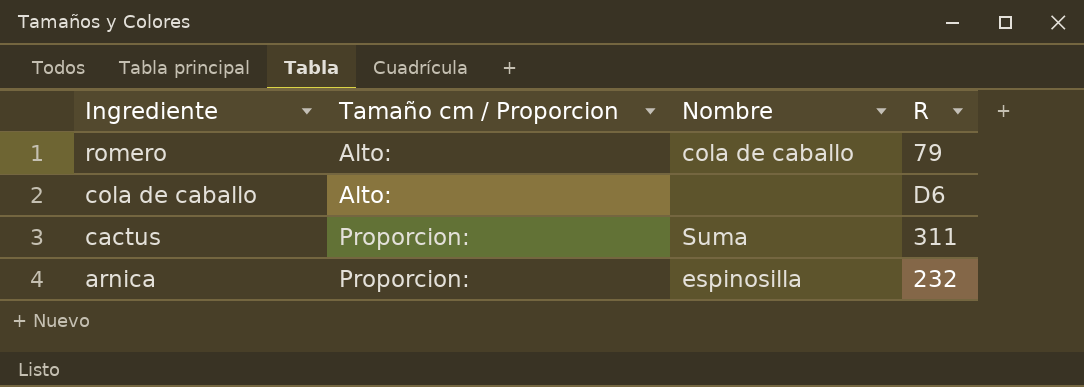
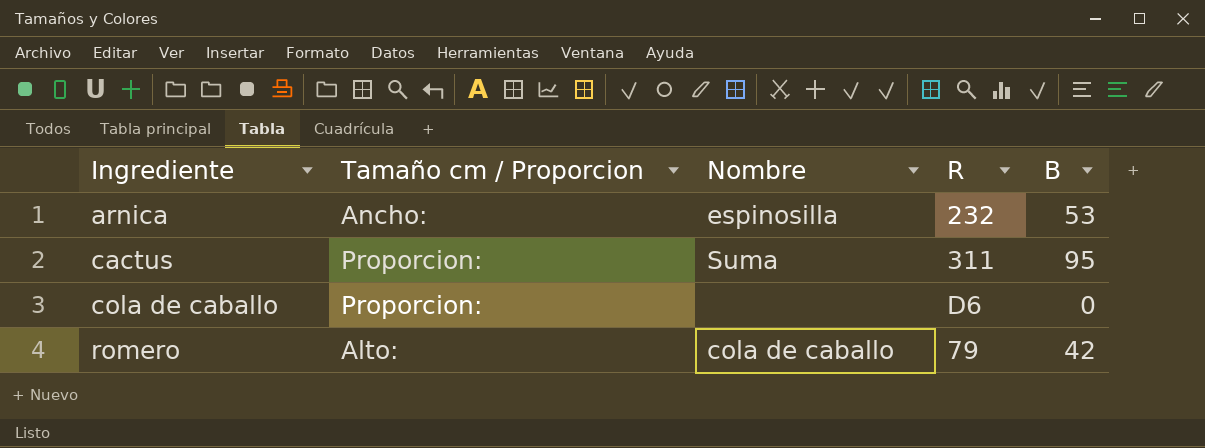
row order: Ingrediente descending -> Ingrediente ascending
column B | position: none -> 5
arnica | Tamaño cm / Proporcion: Proporcion: -> Ancho:
cola de caballo | Tamaño cm / Proporcion: Alto: -> Proporcion:

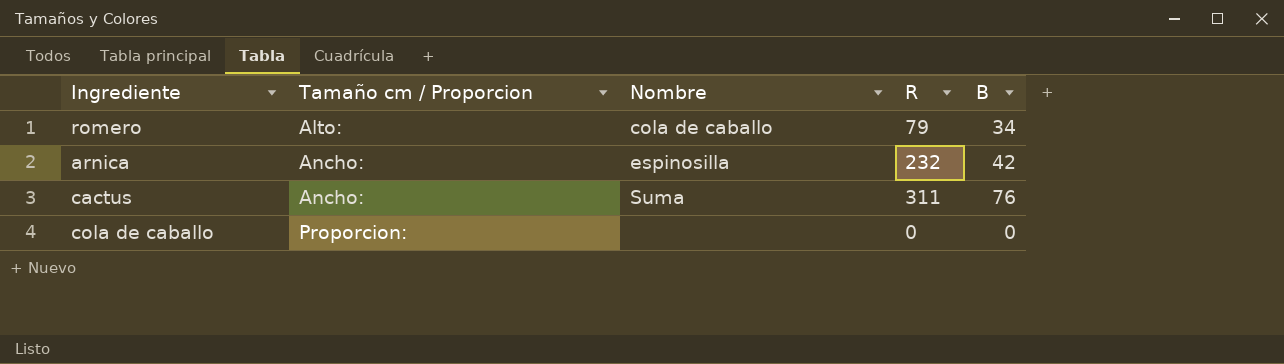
row order: Ingrediente ascending -> Tamaño cm / Proporcion ascending
romero | B: 42 -> 34
arnica | B: 53 -> 42
cactus | Tamaño cm / Proporcion: Proporcion: -> Ancho:
cactus | B: 95 -> 76
cola de caballo | R: D6 -> 0

